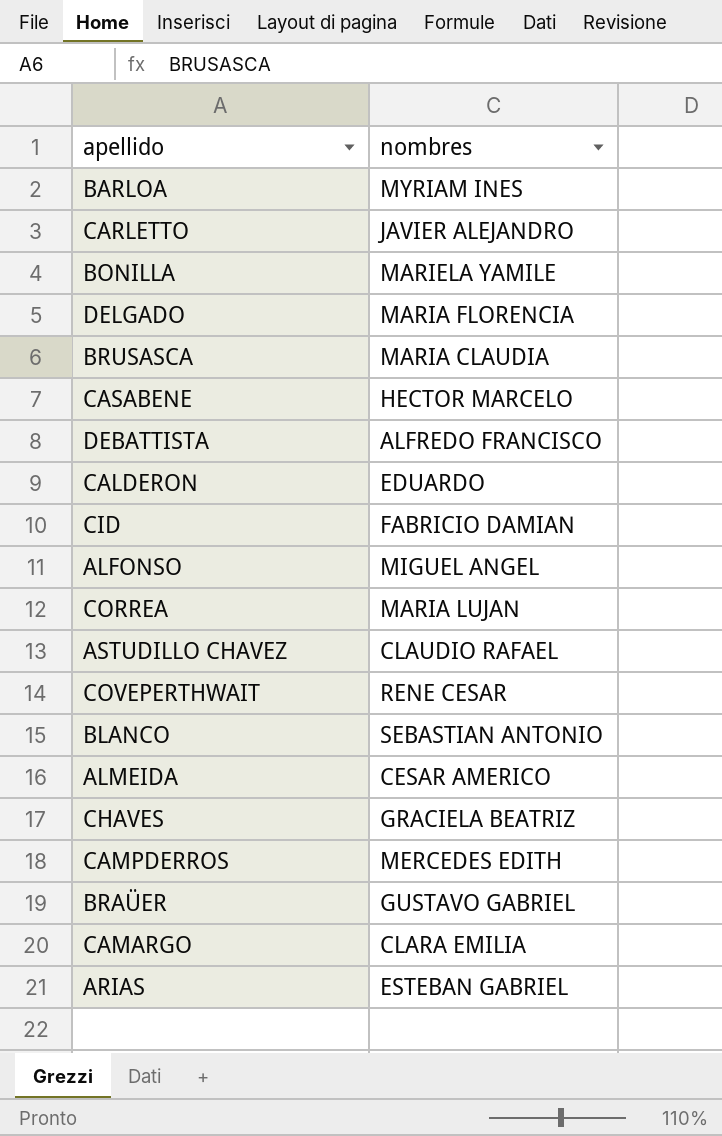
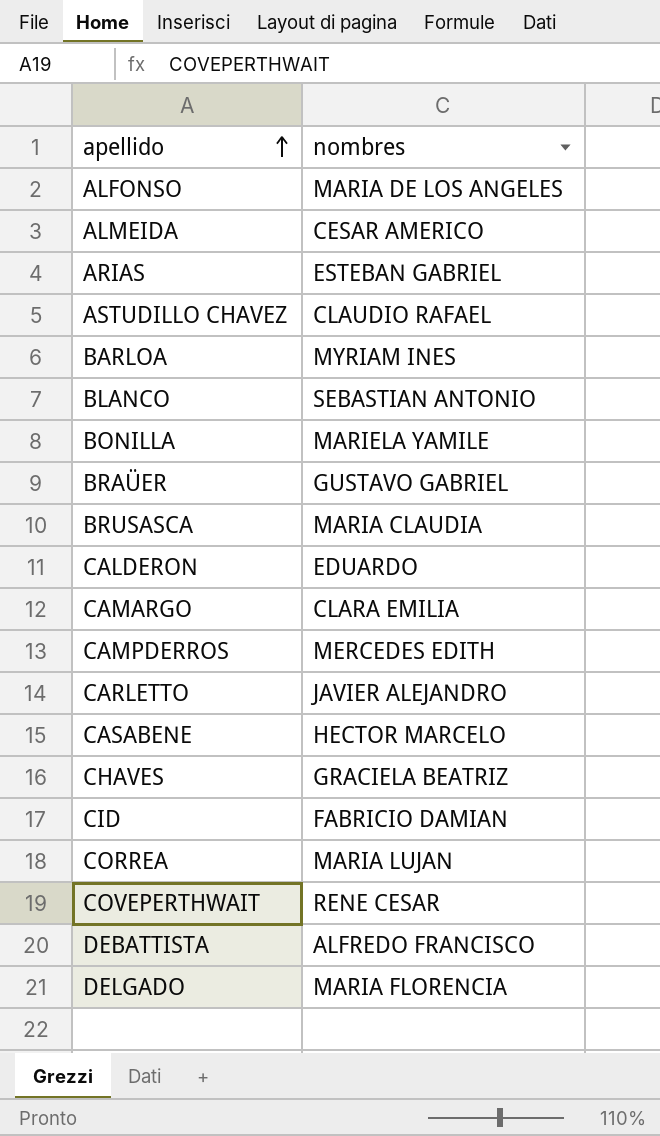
row order: none -> apellido ascending
ALFONSO | nombres: MIGUEL ANGEL -> MARIA DE LOS ANGELES

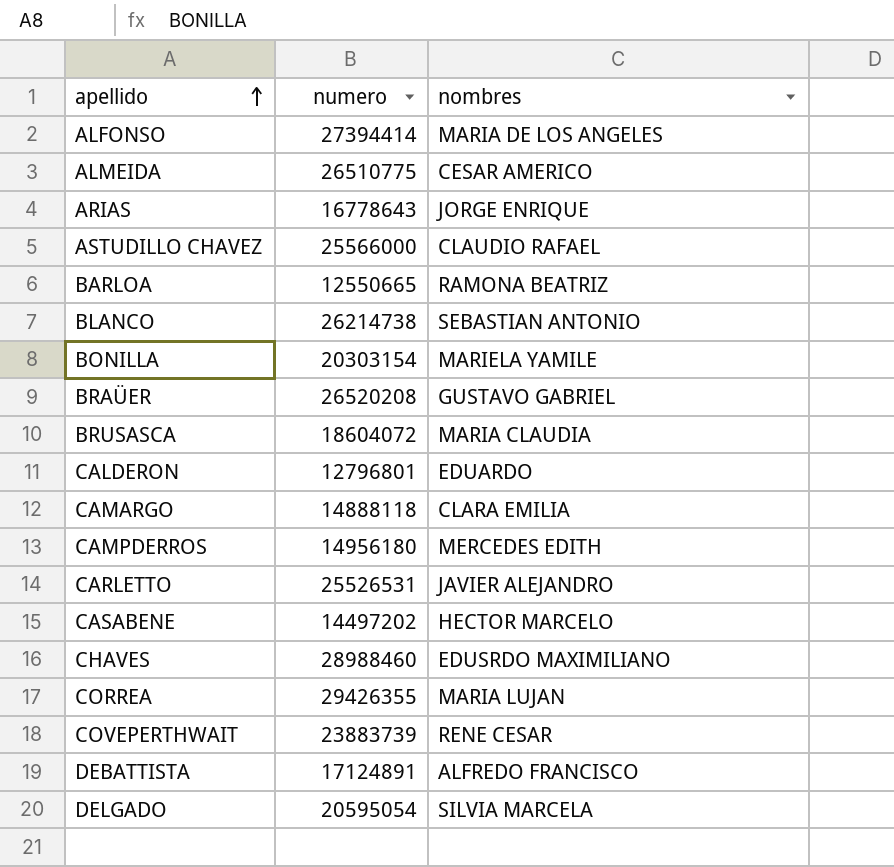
column numero | position: none -> 2
row CID: FABRICIO DAMIAN -> none
ARIAS | nombres: ESTEBAN GABRIEL -> JORGE ENRIQUE
BARLOA | nombres: MYRIAM INES -> RAMONA BEATRIZ
CHAVES | nombres: GRACIELA BEATRIZ -> EDUSRDO MAXIMILIANO
DELGADO | nombres: MARIA FLORENCIA -> SILVIA MARCELA

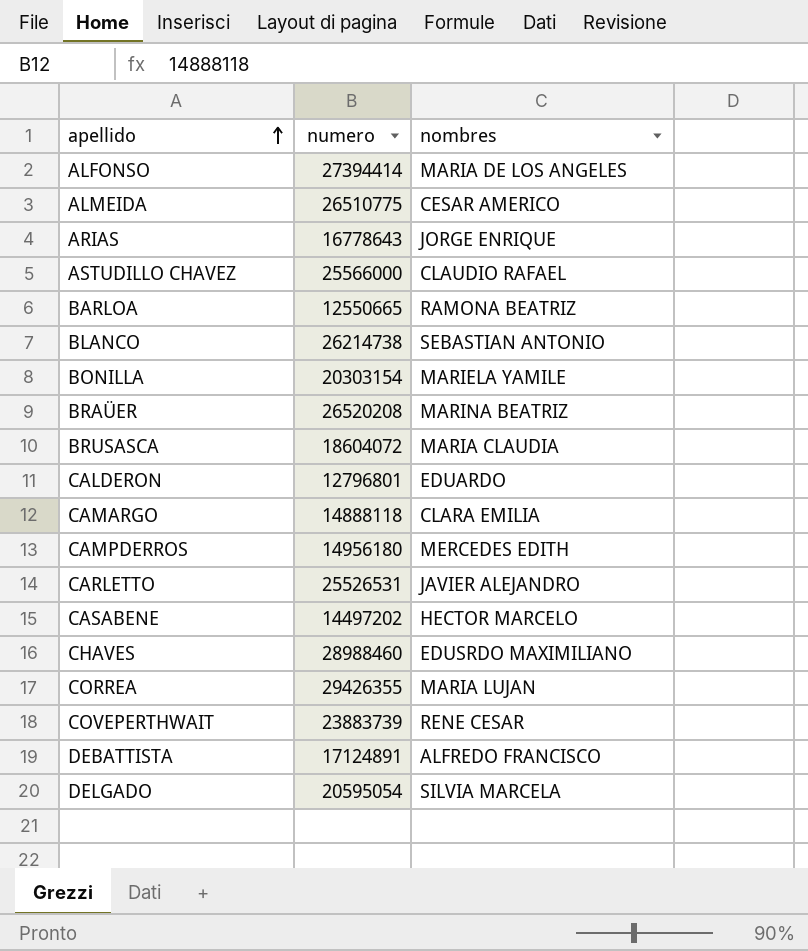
BRAÜER | nombres: GUSTAVO GABRIEL -> MARINA BEATRIZ

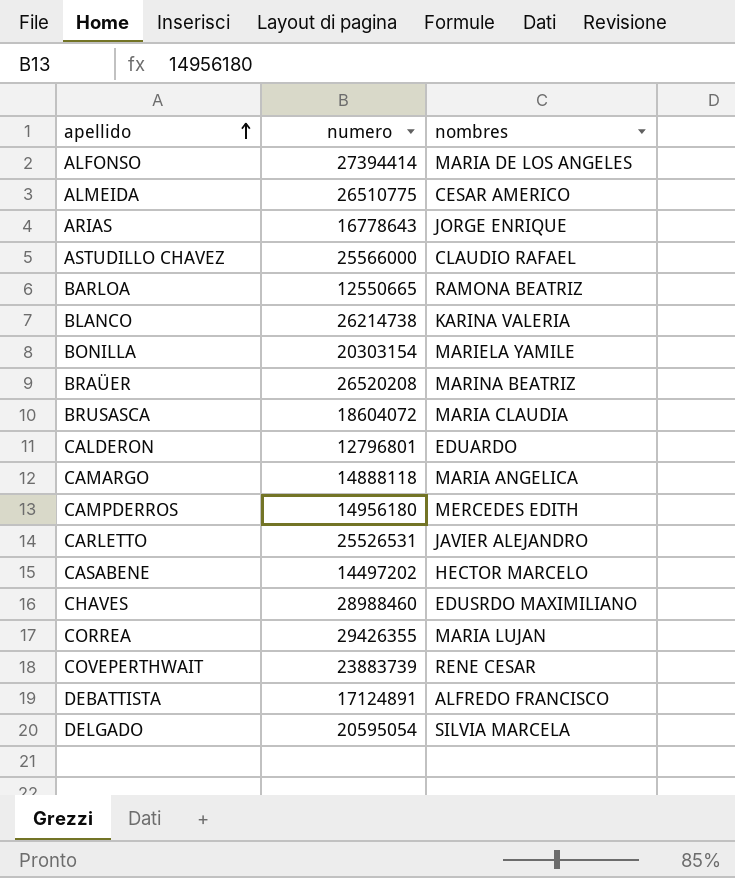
BLANCO | nombres: SEBASTIAN ANTONIO -> KARINA VALERIA
CAMARGO | nombres: CLARA EMILIA -> MARIA ANGELICA

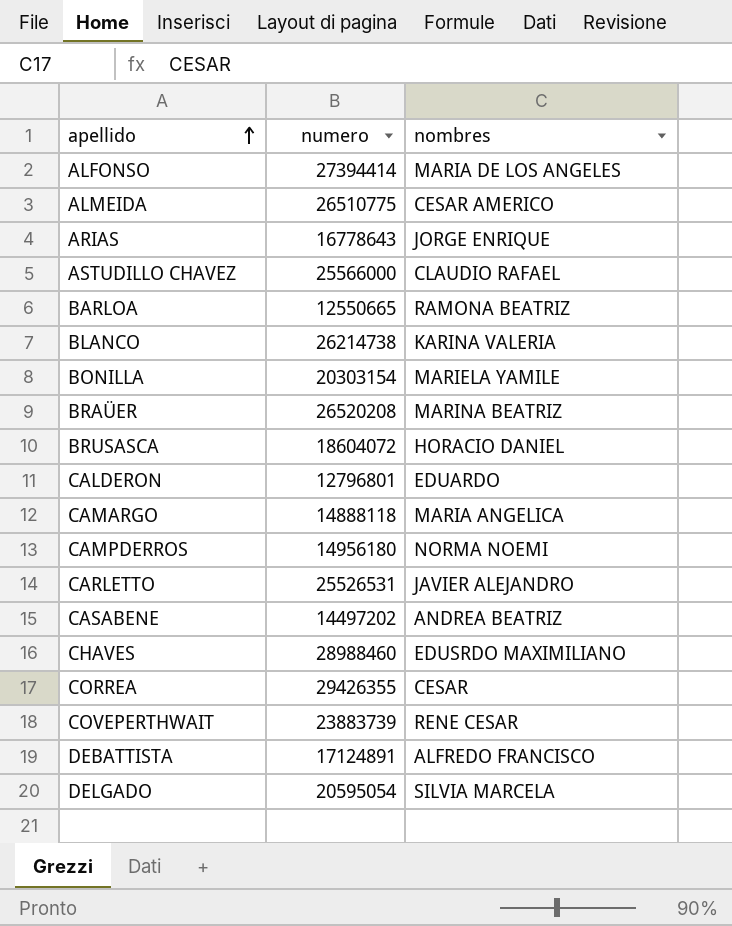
BRUSASCA | nombres: MARIA CLAUDIA -> HORACIO DANIEL
CAMPDERROS | nombres: MERCEDES EDITH -> NORMA NOEMI
CASABENE | nombres: HECTOR MARCELO -> ANDREA BEATRIZ
CORREA | nombres: MARIA LUJAN -> CESAR

